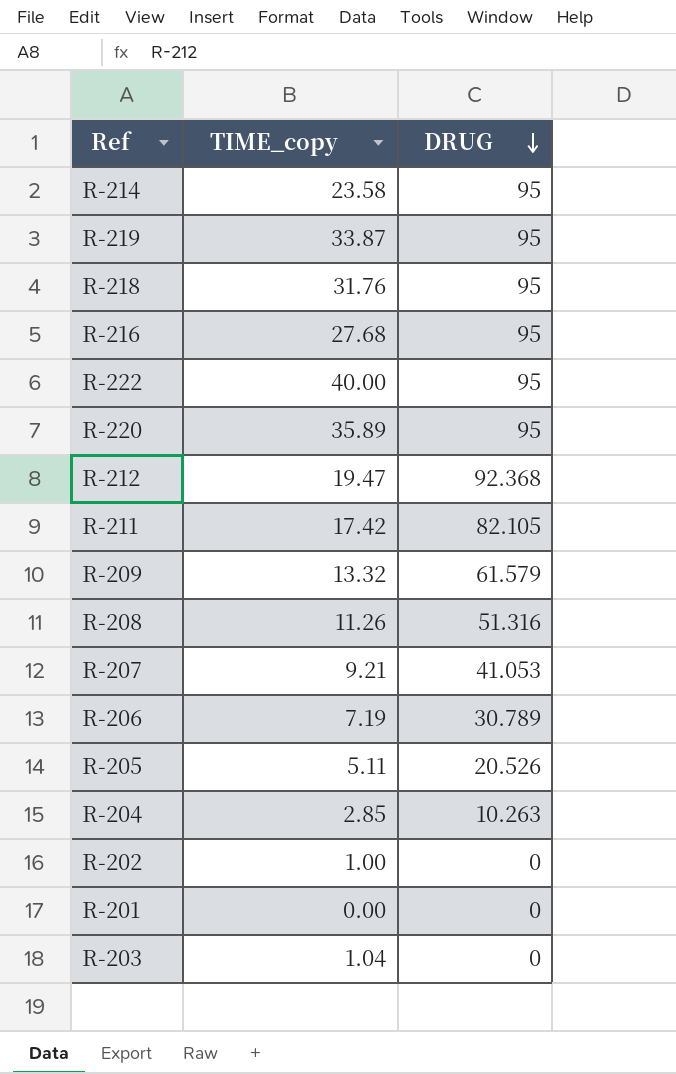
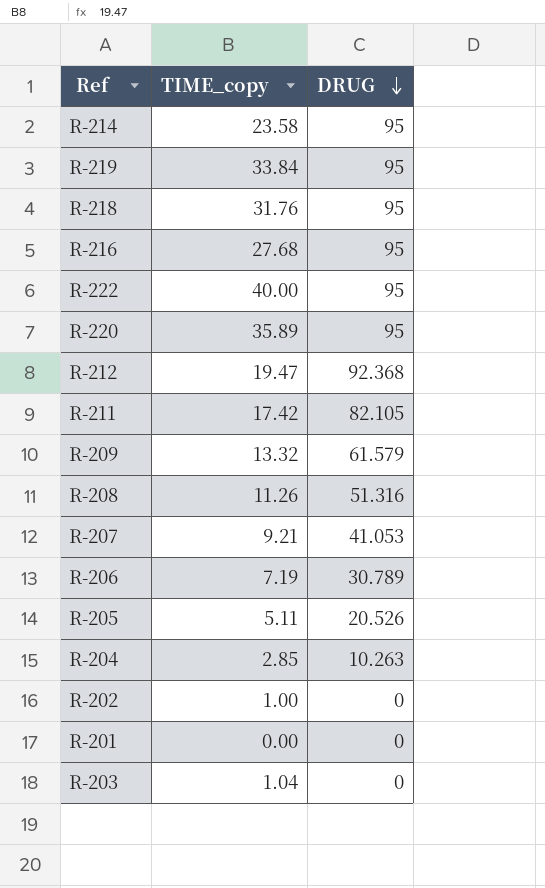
R-219 | TIME_copy: 33.87 -> 33.84

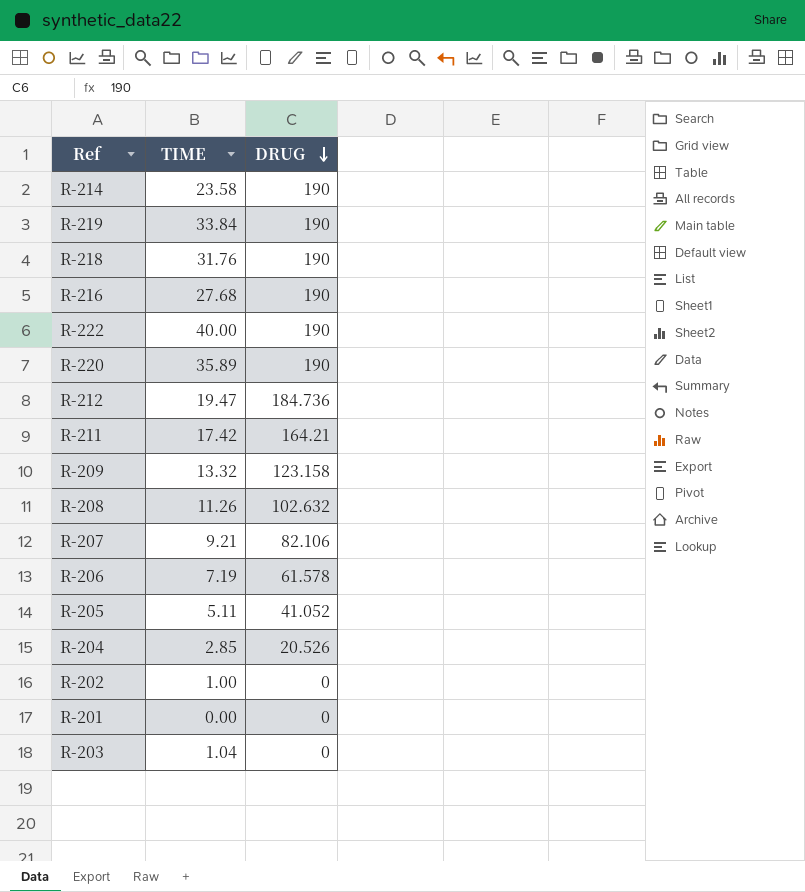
column name: TIME_copy -> TIME
R-214 | DRUG: 95 -> 190
R-219 | DRUG: 95 -> 190
R-218 | DRUG: 95 -> 190
R-216 | DRUG: 95 -> 190
R-222 | DRUG: 95 -> 190
R-220 | DRUG: 95 -> 190
R-212 | DRUG: 92.368 -> 184.736
R-211 | DRUG: 82.105 -> 164.21
R-209 | DRUG: 61.579 -> 123.158
R-208 | DRUG: 51.316 -> 102.632
R-207 | DRUG: 41.053 -> 82.106
R-206 | DRUG: 30.789 -> 61.578
R-205 | DRUG: 20.526 -> 41.052
R-204 | DRUG: 10.263 -> 20.526

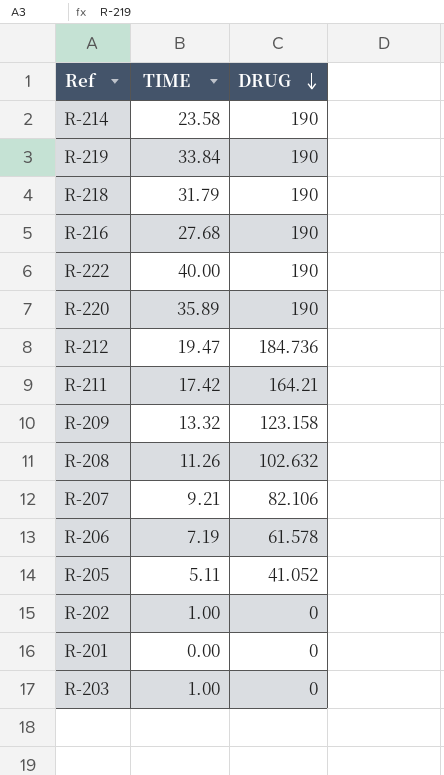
row R-204: 2.85 | 20.526 -> none
R-218 | TIME: 31.76 -> 31.79
R-203 | TIME: 1.04 -> 1.00

